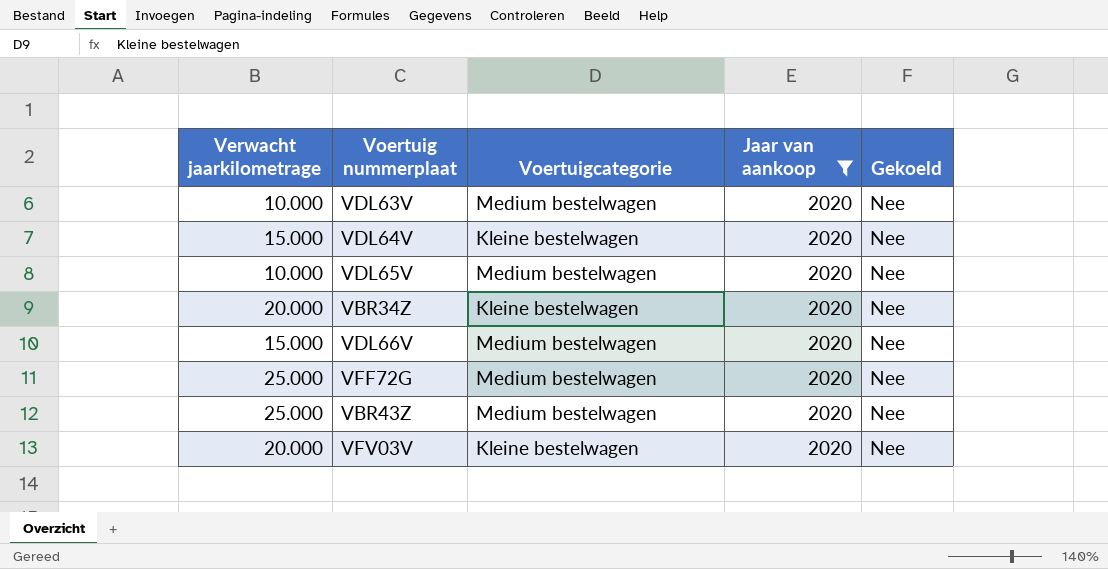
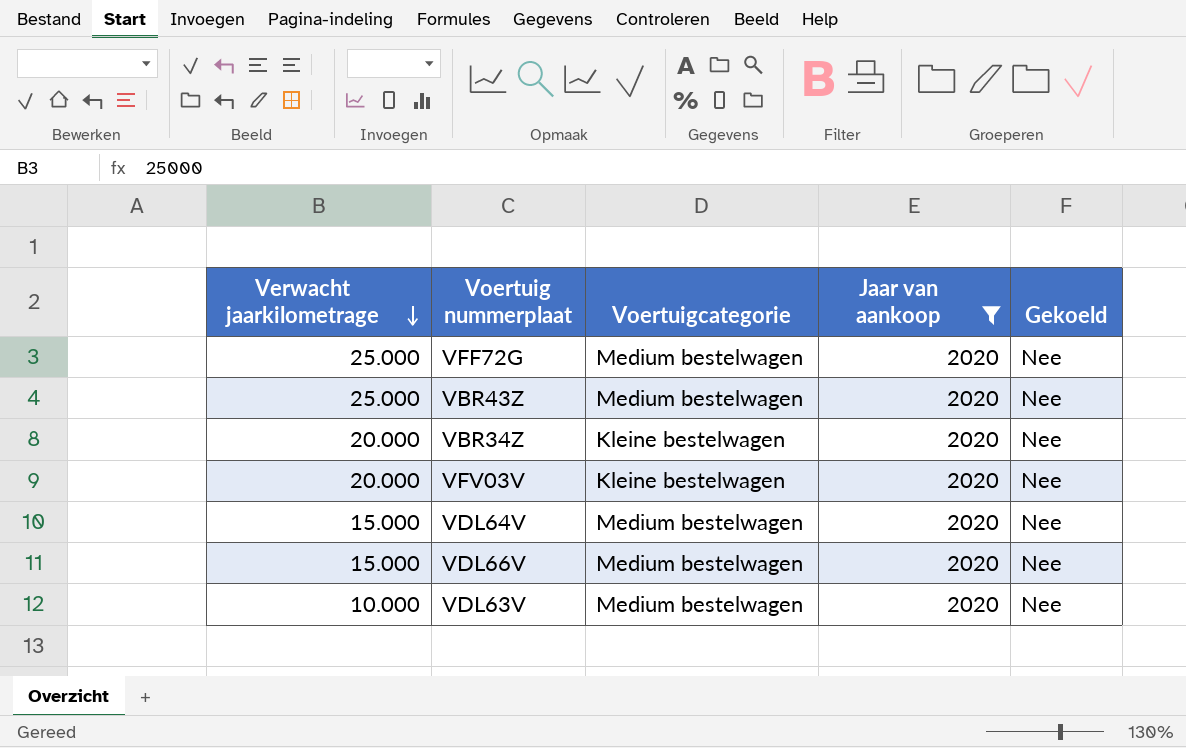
row order: none -> Verwacht jaarkilometrage descending
row VDL65V: 10.000 | Medium bestelwagen | 2020 | Nee -> none
VDL64V | Voertuigcategorie: Kleine bestelwagen -> Medium bestelwagen

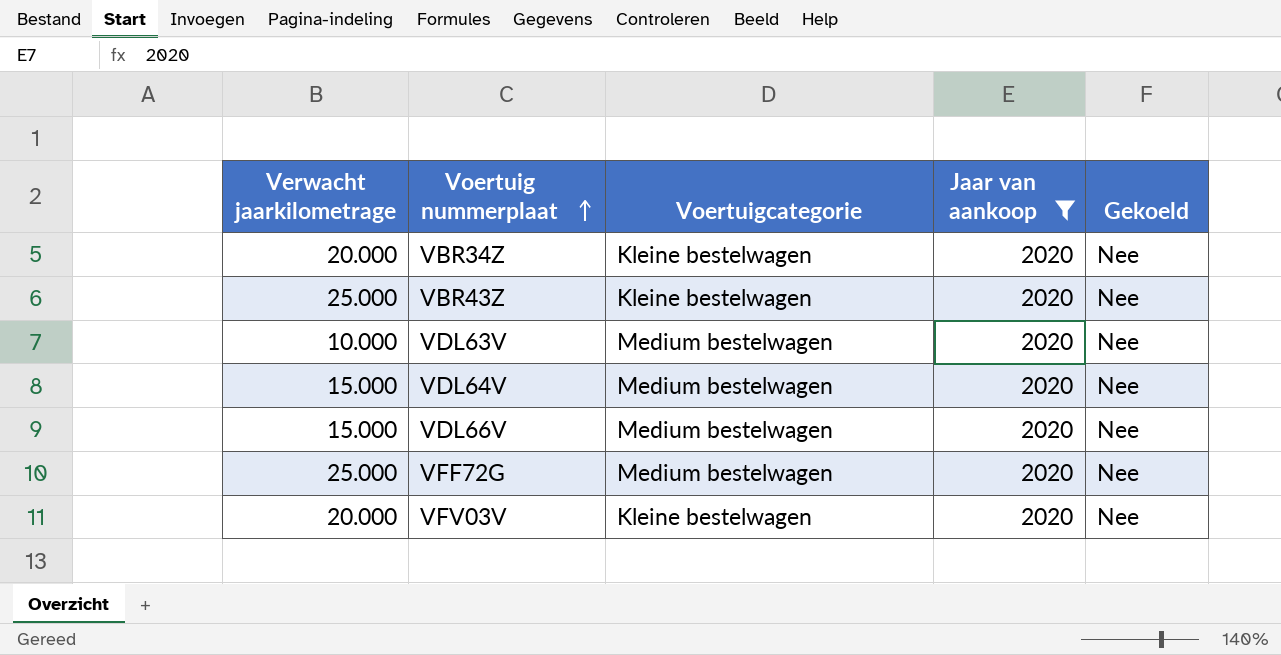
row order: Verwacht jaarkilometrage descending -> Voertuig nummerplaat ascending
VBR43Z | Voertuigcategorie: Medium bestelwagen -> Kleine bestelwagen

